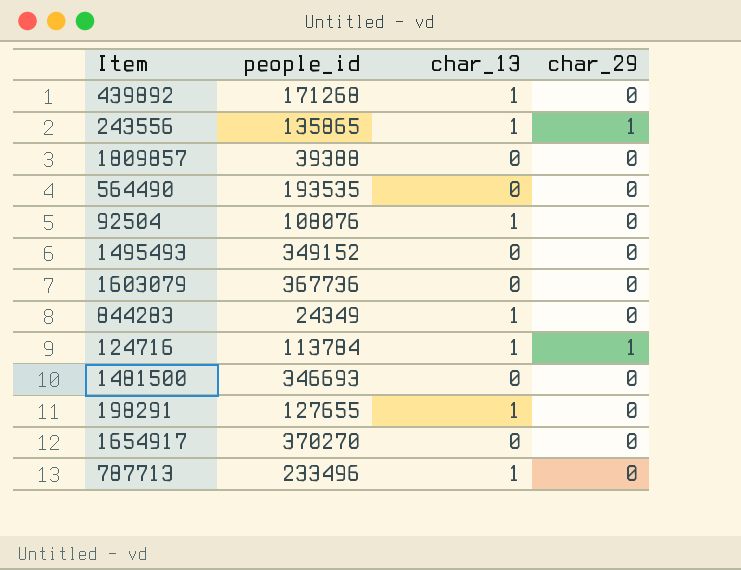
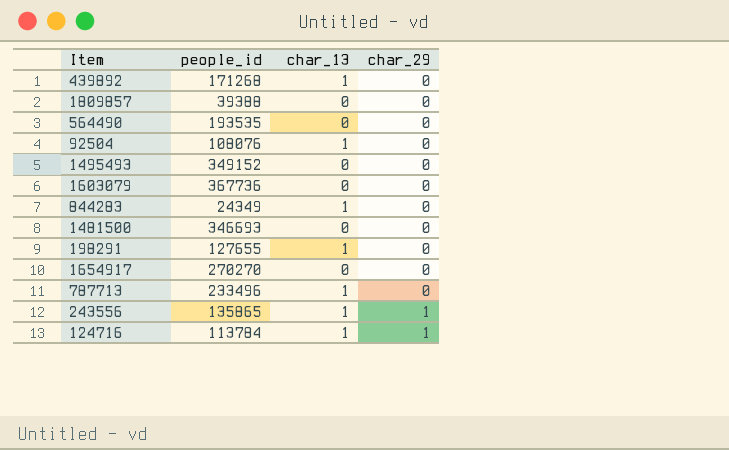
row order: none -> char_29 ascending
1654917 | people_id: 370270 -> 270270

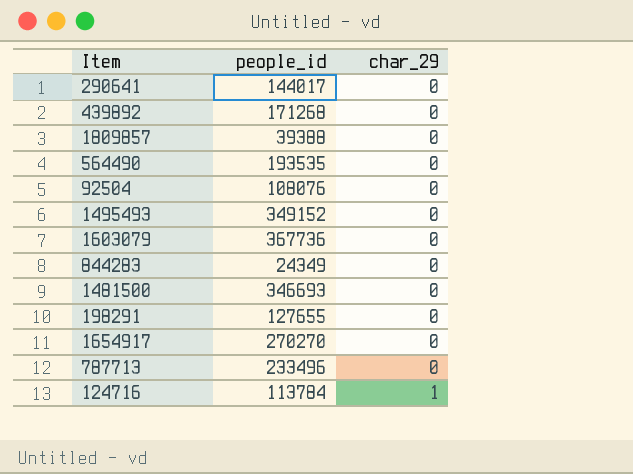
column char_13 | position: 3 -> none
row 243556: 135865 | 1 | 1 -> none
row 290641: none -> 144017 | 0

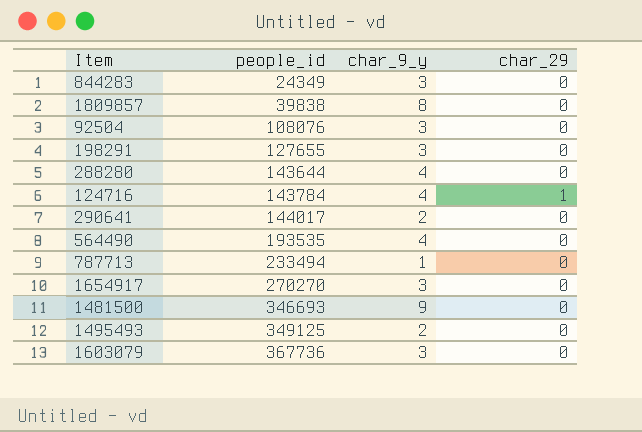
row order: char_29 ascending -> people_id ascending
column char_9_y | position: none -> 3
row 439892: 171268 | 0 -> none
1809857 | people_id: 39388 -> 39838
row 288280: none -> 143644 | 4 | 0
124716 | people_id: 113784 -> 143784
787713 | people_id: 233496 -> 233494
1495493 | people_id: 349152 -> 349125

